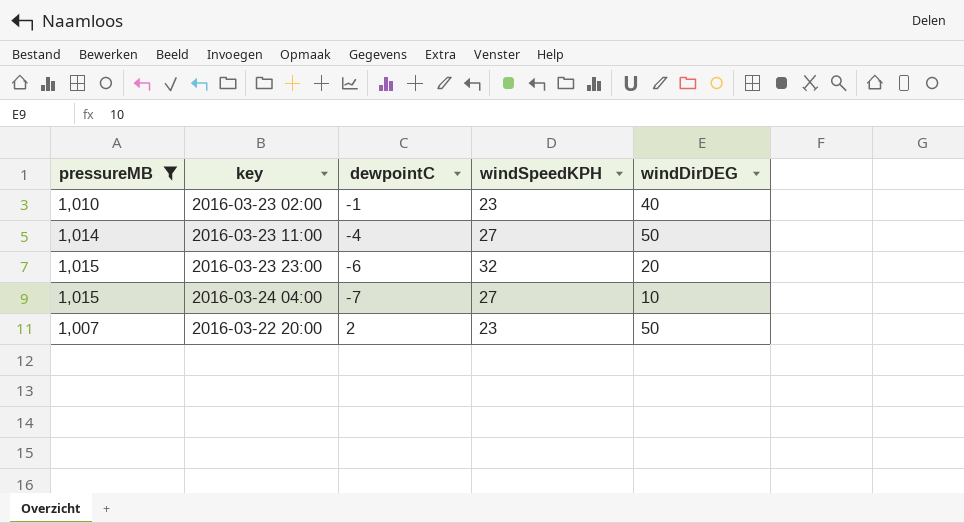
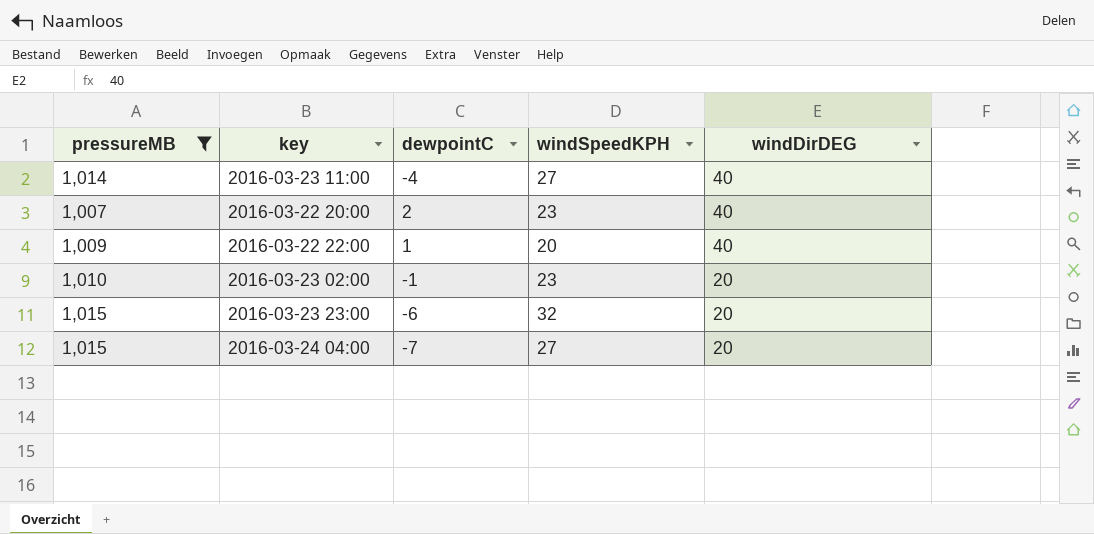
row order: none -> windDirDEG descending
2016-03-23 11:00 | windDirDEG: 50 -> 40
2016-03-22 20:00 | windDirDEG: 50 -> 40
row 2016-03-22 22:00: none -> 1,009 | 1 | 20 | 40
2016-03-23 02:00 | windDirDEG: 40 -> 20
2016-03-24 04:00 | windDirDEG: 10 -> 20

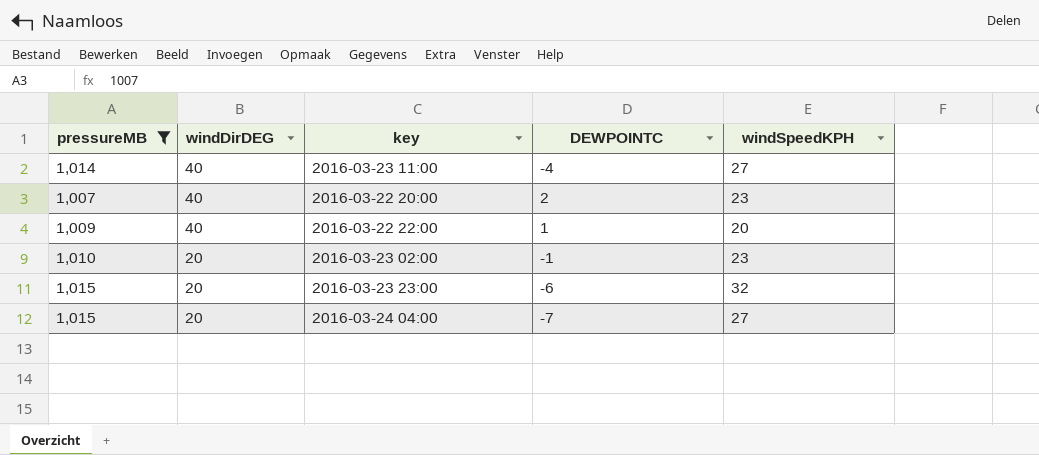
column windDirDEG | position: 5 -> 2
column name: dewpointC -> DEWPOINTC

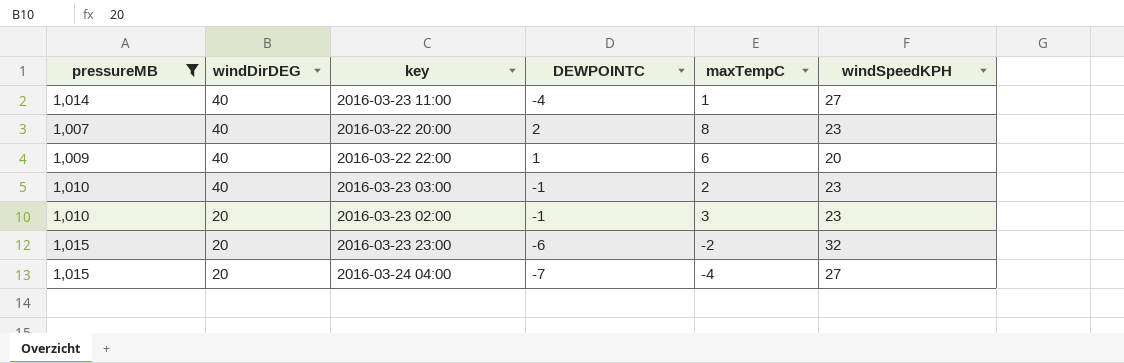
column maxTempC | position: none -> 5
row 2016-03-23 03:00: none -> 1,010 | 40 | -1 | 2 | 23

